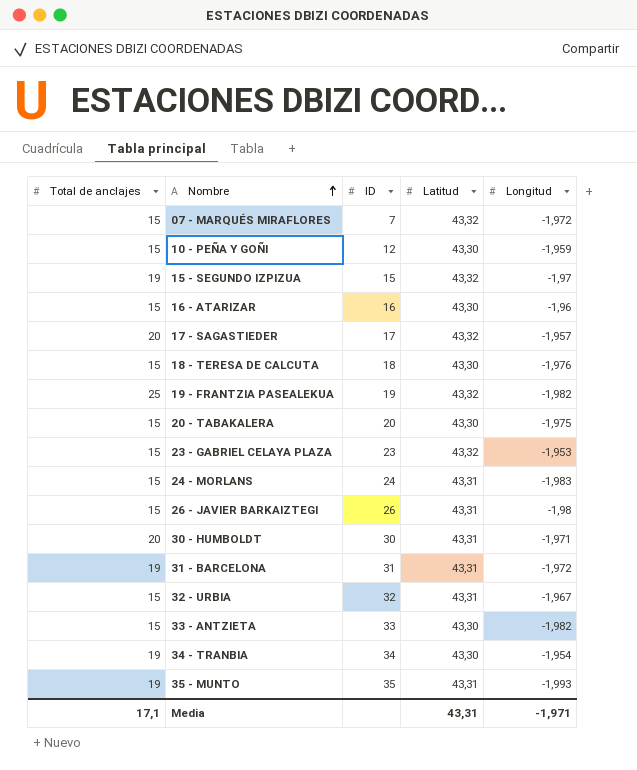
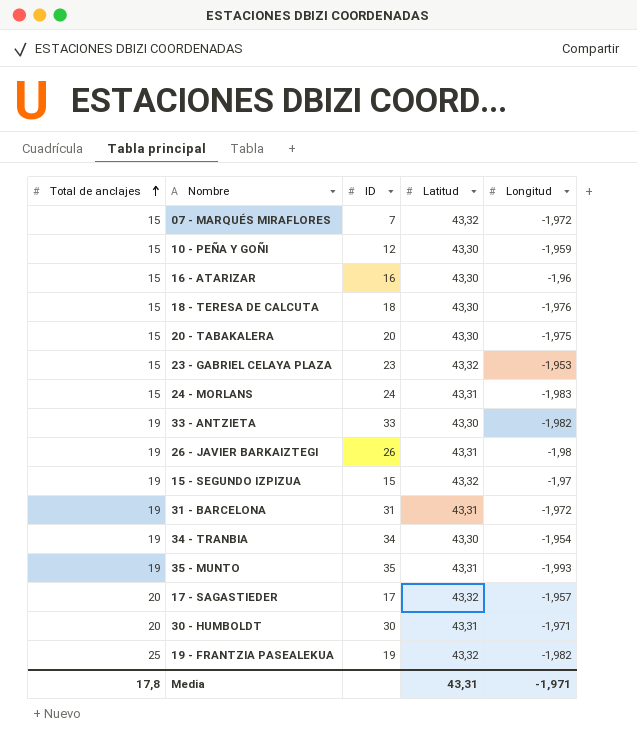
row order: Nombre ascending -> Total de anclajes ascending
row 32 - URBIA: 15 | 32 | 43,31 | -1,967 -> none
33 - ANTZIETA | Total de anclajes: 15 -> 19
26 - JAVIER BARKAIZTEGI | Total de anclajes: 15 -> 19
Media | Total de anclajes: 17,1 -> 17,8

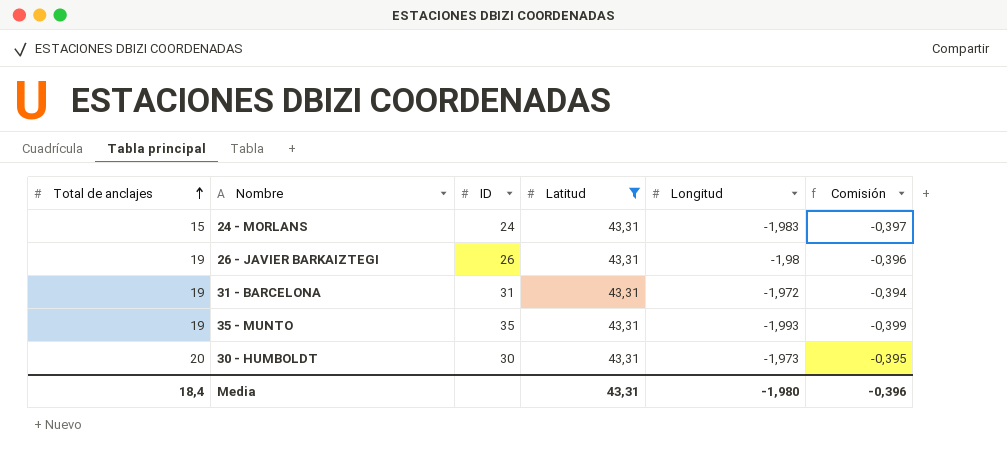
filter: none -> Latitud = 43,31
column Comisión | formula: none -> [Longitud] * 0,2
30 - HUMBOLDT | Longitud: -1,971 -> -1,973
Media | Total de anclajes: 17,8 -> 18,4
Media | Longitud: -1,971 -> -1,980

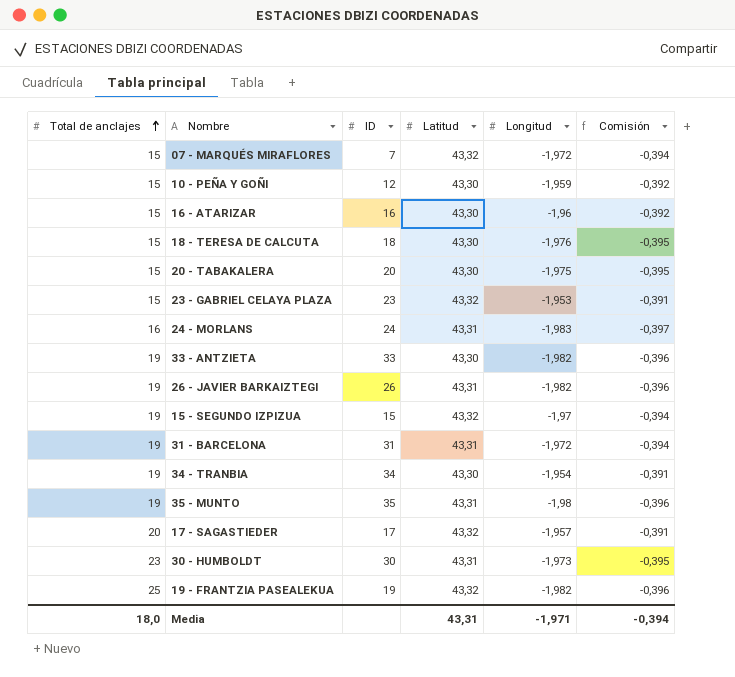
filter: Latitud = 43,31 -> none
24 - MORLANS | Total de anclajes: 15 -> 16
26 - JAVIER BARKAIZTEGI | Longitud: -1,98 -> -1,982
35 - MUNTO | Longitud: -1,993 -> -1,98
35 - MUNTO | Comisión: -0,399 -> -0,396
30 - HUMBOLDT | Total de anclajes: 20 -> 23
Media | Total de anclajes: 18,4 -> 18,0
Media | Longitud: -1,980 -> -1,971
Media | Comisión: -0,396 -> -0,394

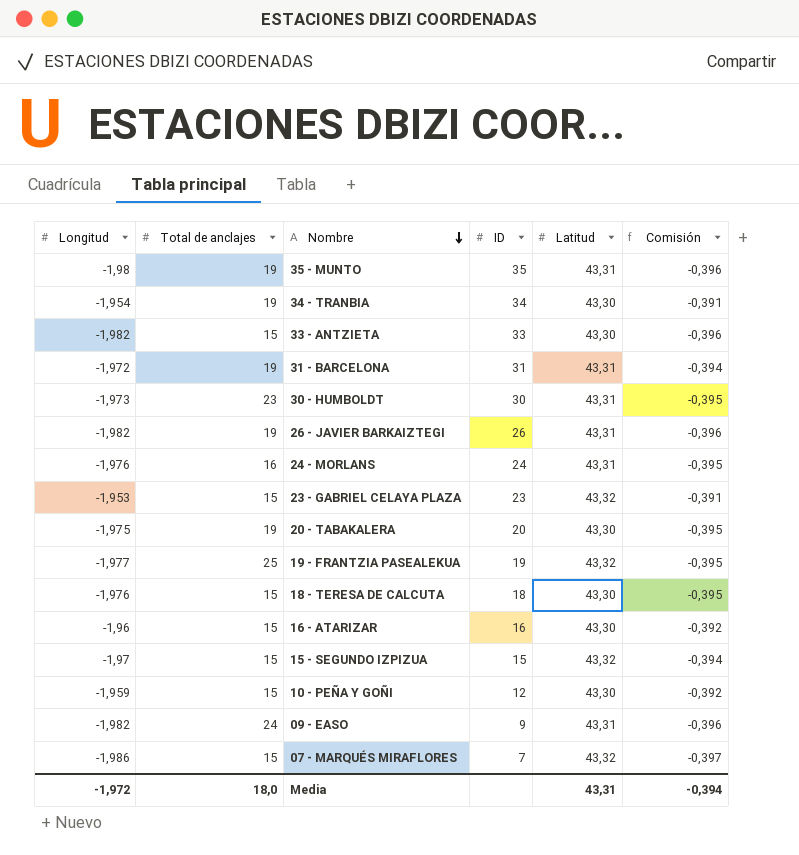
row order: Total de anclajes ascending -> Nombre descending
column Longitud | position: 5 -> 1
row 17 - SAGASTIEDER: 20 | 17 | 43,32 | -1,957 | -0,391 -> none
33 - ANTZIETA | Total de anclajes: 19 -> 15
24 - MORLANS | Longitud: -1,983 -> -1,976
24 - MORLANS | Comisión: -0,397 -> -0,395
20 - TABAKALERA | Total de anclajes: 15 -> 19
19 - FRANTZIA PASEALEKUA | Longitud: -1,982 -> -1,977
19 - FRANTZIA PASEALEKUA | Comisión: -0,396 -> -0,395
15 - SEGUNDO IZPIZUA | Total de anclajes: 19 -> 15
row 09 - EASO: none -> -1,982 | 24 | 9 | 43,31 | -0,396
07 - MARQUÉS MIRAFLORES | Longitud: -1,972 -> -1,986
07 - MARQUÉS MIRAFLORES | Comisión: -0,394 -> -0,397
Media | Longitud: -1,971 -> -1,972

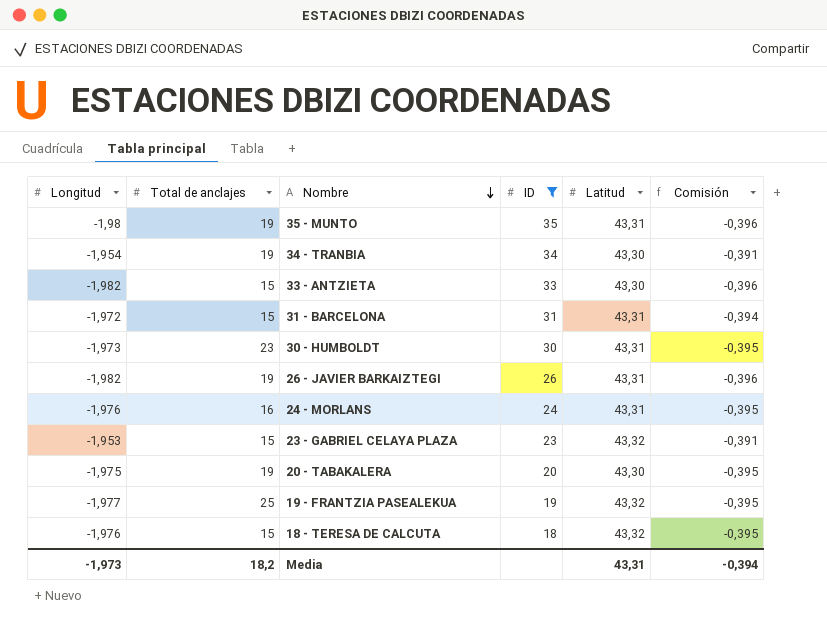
filter: none -> ID >= 18
31 - BARCELONA | Total de anclajes: 19 -> 15
18 - TERESA DE CALCUTA | Latitud: 43,30 -> 43,32
Media | Longitud: -1,972 -> -1,973
Media | Total de anclajes: 18,0 -> 18,2

